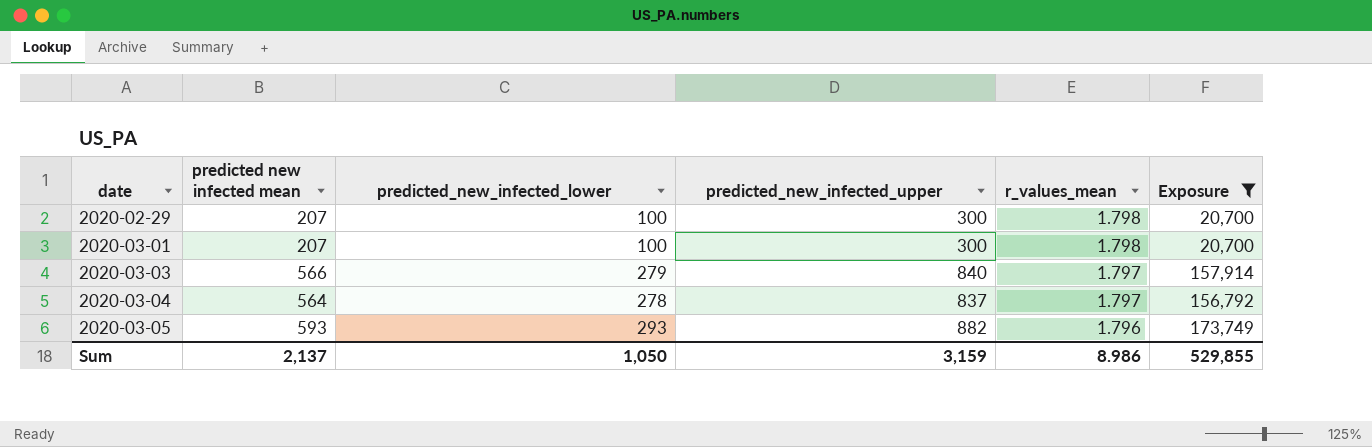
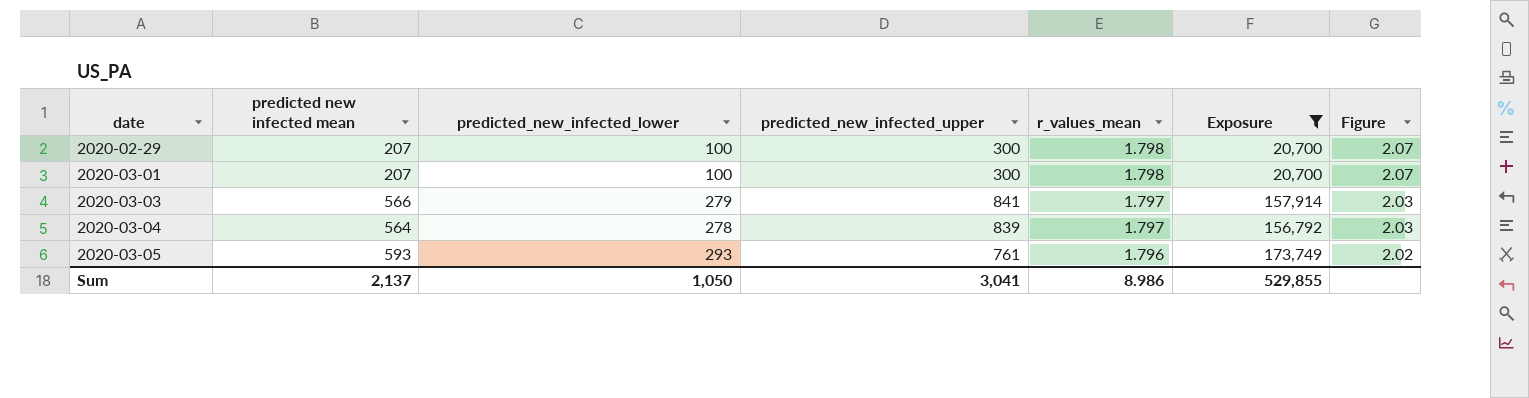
column Figure | formula: none -> [predicted new infected mean] / [predicted_new_infected_lower]
2020-03-03 | predicted_new_infected_upper: 840 -> 841
2020-03-04 | predicted_new_infected_upper: 837 -> 839
2020-03-05 | predicted_new_infected_upper: 882 -> 761
Sum | predicted_new_infected_upper: 3,159 -> 3,041

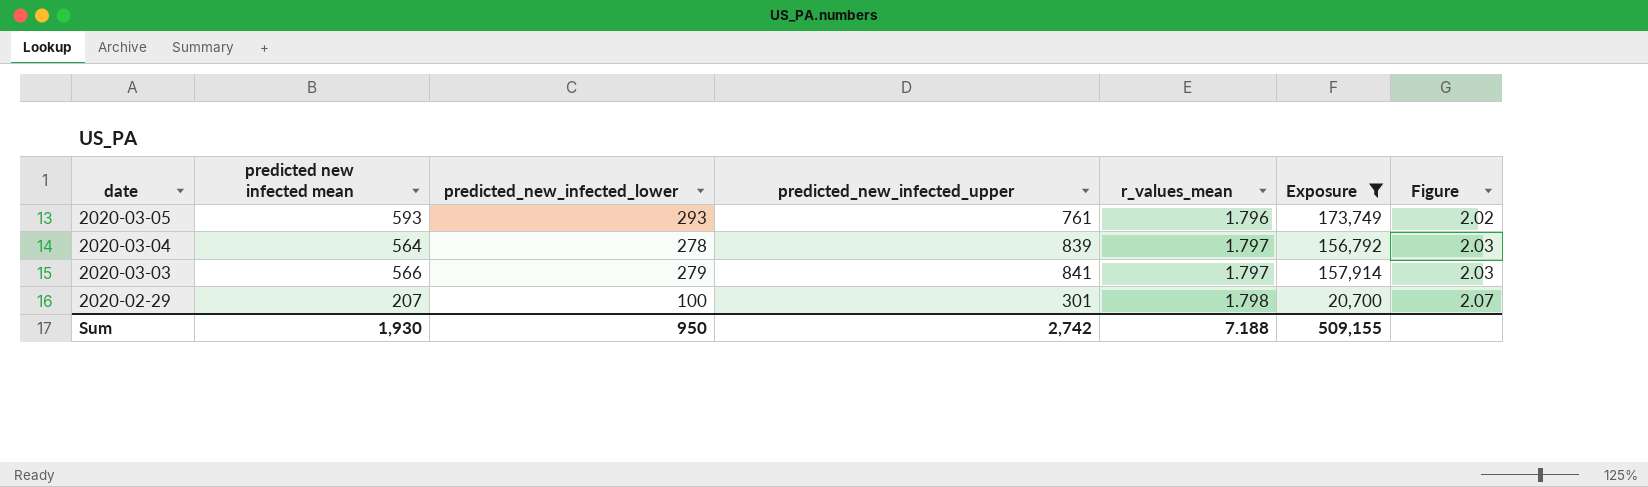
row order: date ascending -> date descending
row 2020-03-01: 207 | 100 | 300 | 1.798 | 20,700 | 2.07 -> none
2020-02-29 | predicted_new_infected_upper: 300 -> 301
Sum | predicted new infected mean: 2,137 -> 1,930
Sum | predicted_new_infected_lower: 1,050 -> 950
Sum | predicted_new_infected_upper: 3,041 -> 2,742
Sum | r_values_mean: 8.986 -> 7.188
Sum | Exposure: 529,855 -> 509,155

